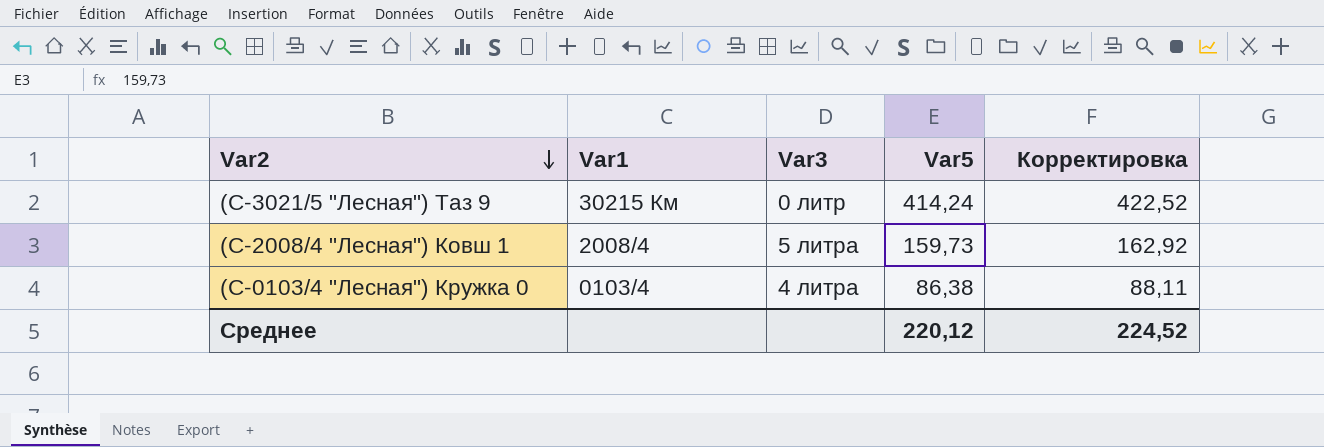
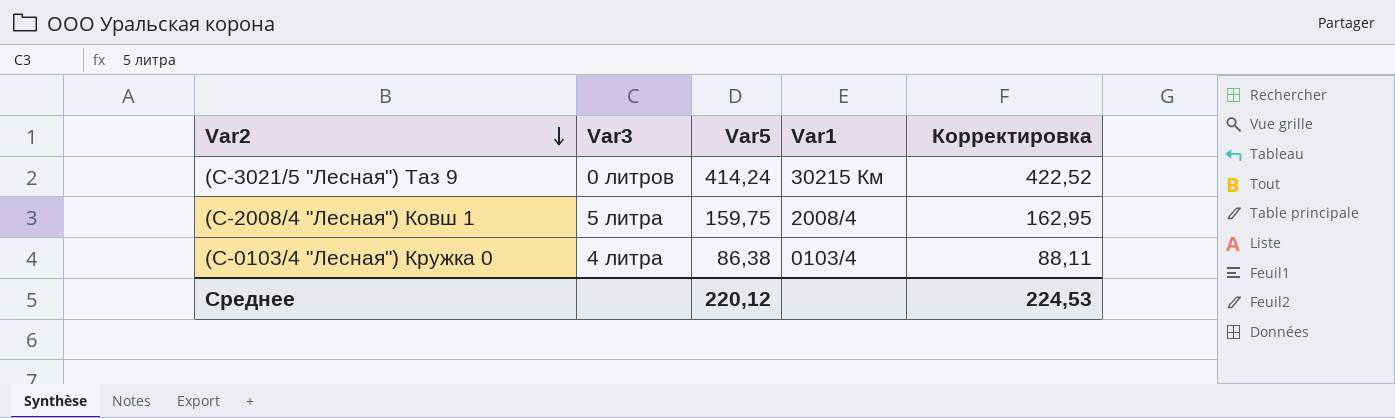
column Var1 | position: 2 -> 4
(С-3021/5 "Лесная") Таз 9 | Var3: 0 литр -> 0 литров
(С-2008/4 "Лесная") Ковш 1 | Var5: 159,73 -> 159,75
(С-2008/4 "Лесная") Ковш 1 | Корректировка: 162,92 -> 162,95
Среднее | Корректировка: 224,52 -> 224,53

